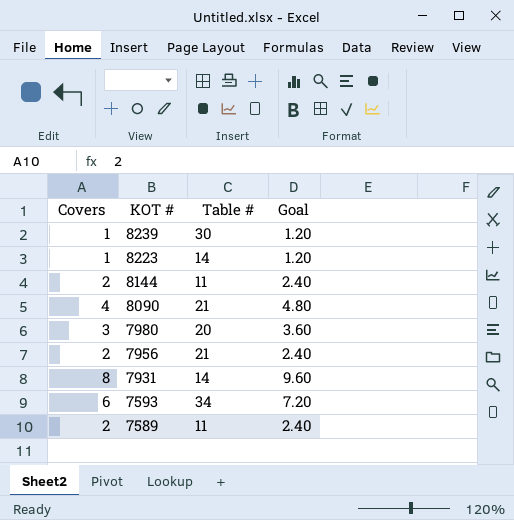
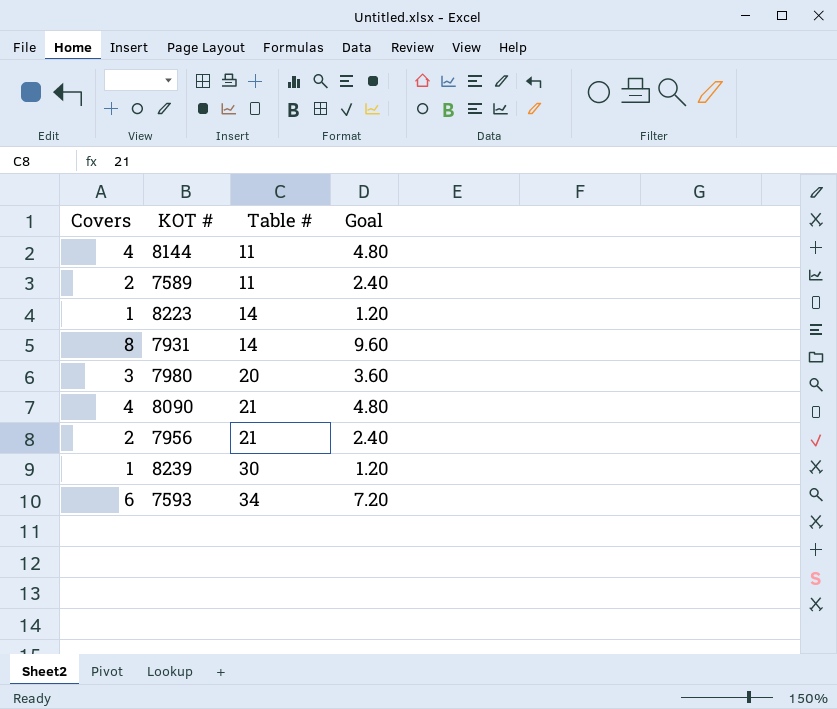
row order: KOT # descending -> Table # ascending
8144 | Covers: 2 -> 4
8144 | Goal: 2.40 -> 4.80

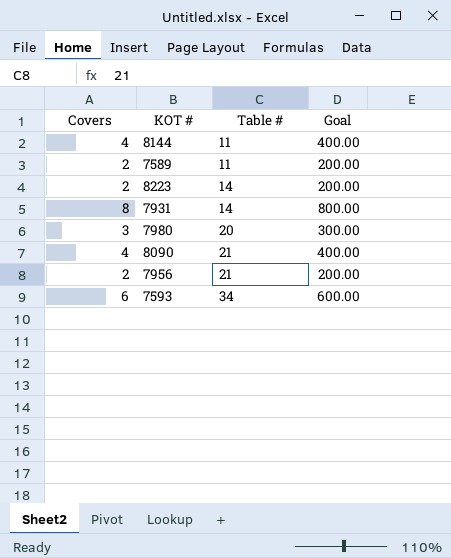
column Goal | formula: [Covers] * 1.2 -> [Covers] * 100
row 8239: 1 | 30 | 1.20 -> none
8223 | Covers: 1 -> 2

